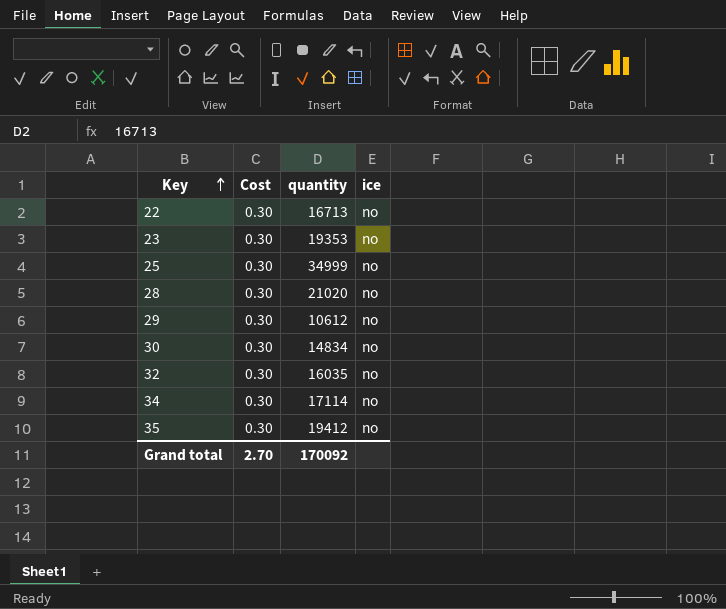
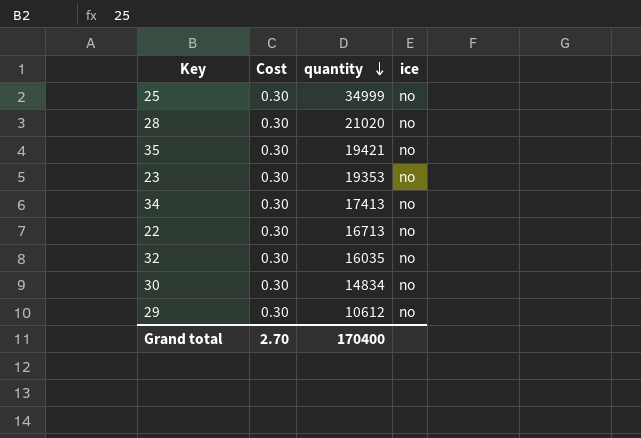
row order: Key ascending -> quantity descending
35 | quantity: 19412 -> 19421
34 | quantity: 17114 -> 17413
Grand total | quantity: 170092 -> 170400

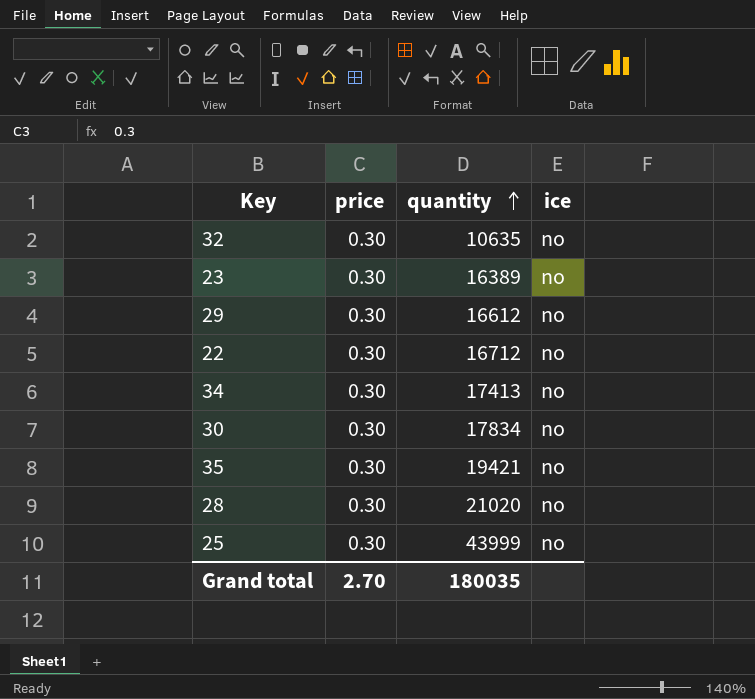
row order: quantity descending -> quantity ascending
column name: Cost -> price
32 | quantity: 16035 -> 10635
23 | quantity: 19353 -> 16389
29 | quantity: 10612 -> 16612
22 | quantity: 16713 -> 16712
30 | quantity: 14834 -> 17834
25 | quantity: 34999 -> 43999
Grand total | quantity: 170400 -> 180035

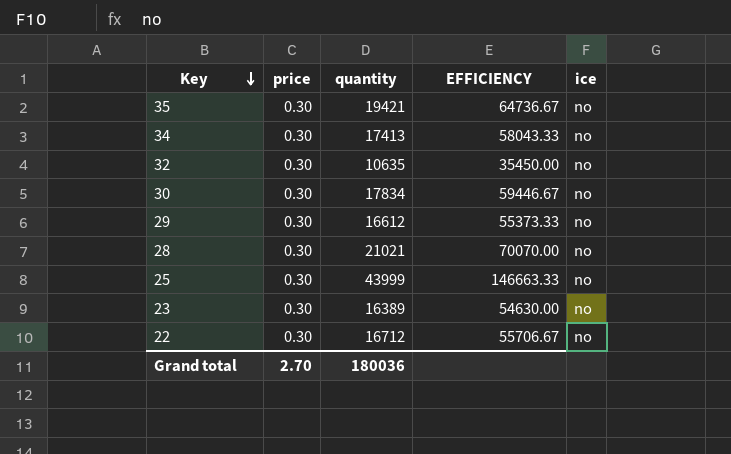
row order: quantity ascending -> Key descending
column EFFICIENCY | formula: none -> [quantity] / [price]
28 | quantity: 21020 -> 21021
Grand total | quantity: 180035 -> 180036

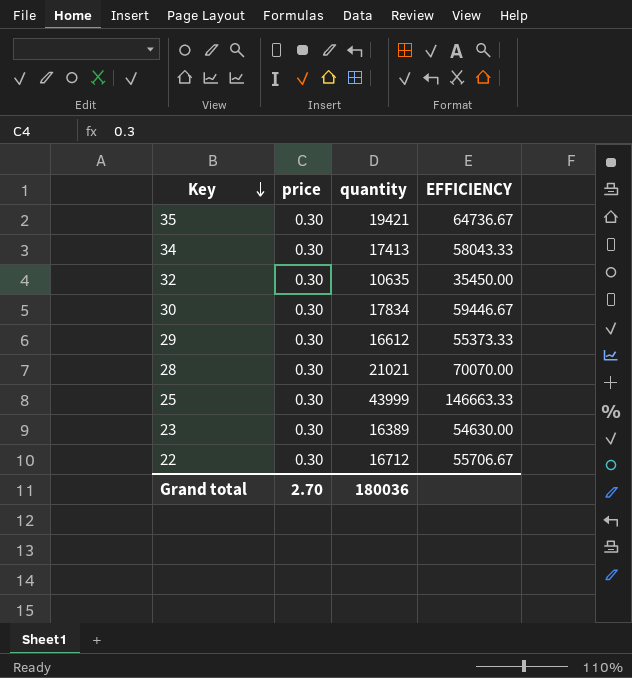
column ice | position: 5 -> none

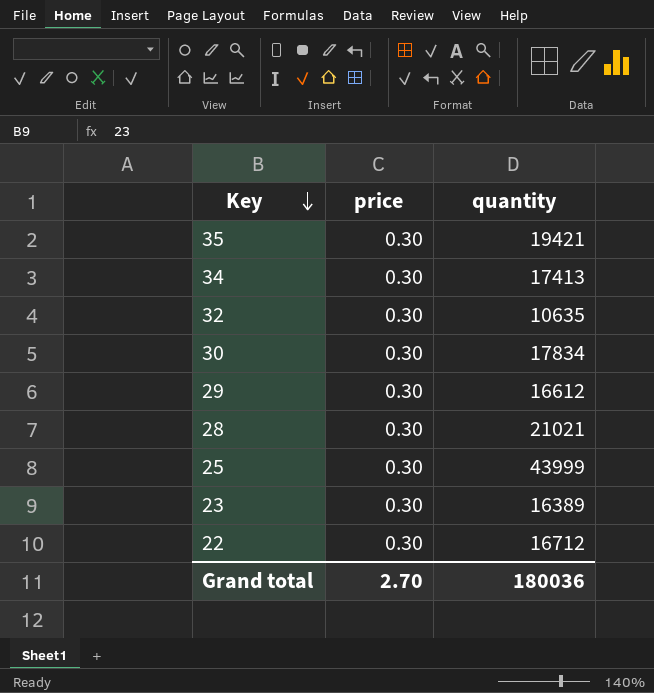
column EFFICIENCY | formula: [quantity] / [price] -> none

